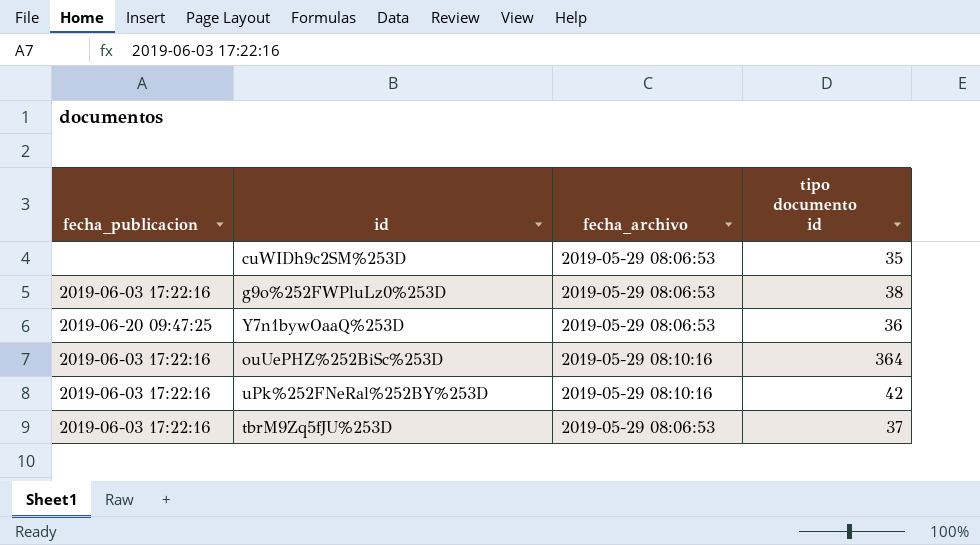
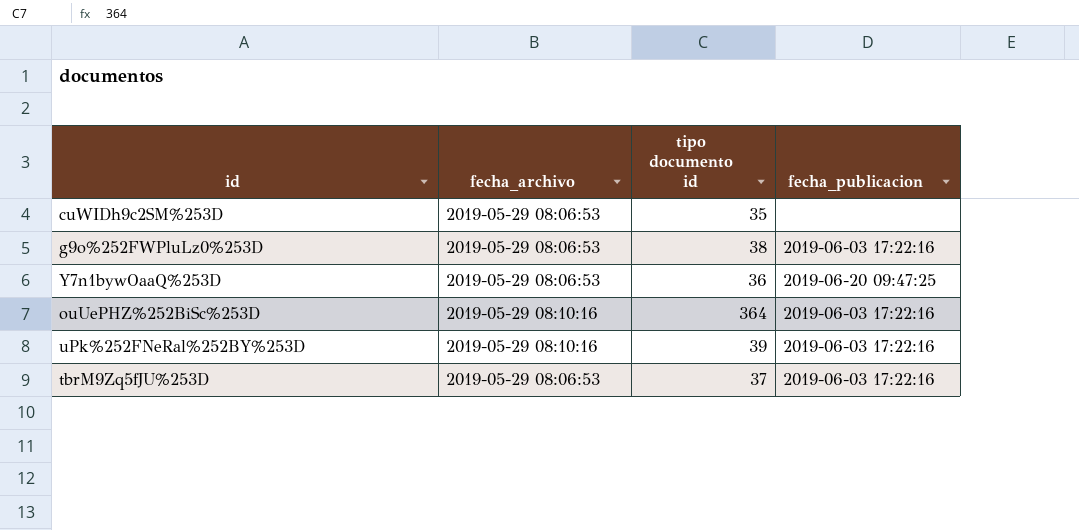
column fecha_publicacion | position: 1 -> 4
uPk%252FNeRal%252BY%253D | tipo documento id: 42 -> 39

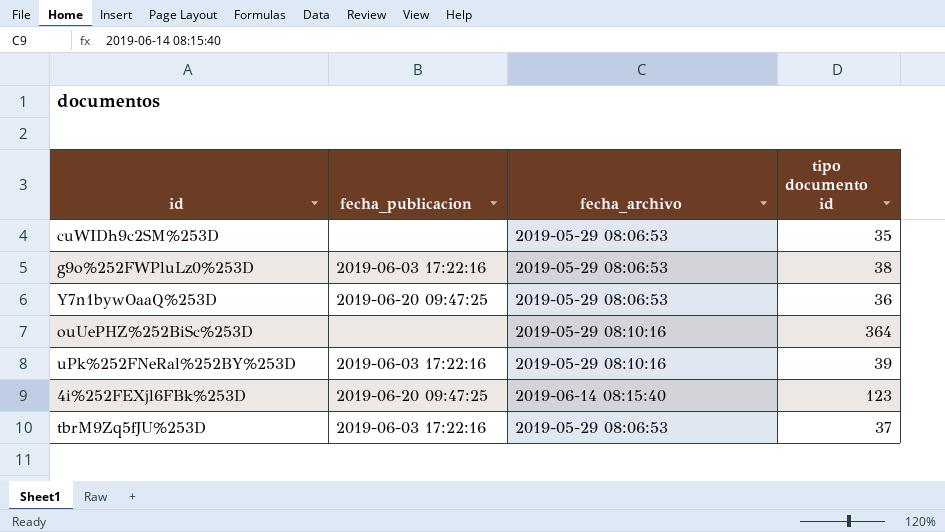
column fecha_publicacion | position: 4 -> 2
ouUePHZ%252BiSc%253D | fecha_publicacion: 2019-06-03 17:22:16 -> none
row 4i%252FEXjl6FBk%253D: none -> 2019-06-20 09:47:25 | 2019-06-14 08:15:40 | 123

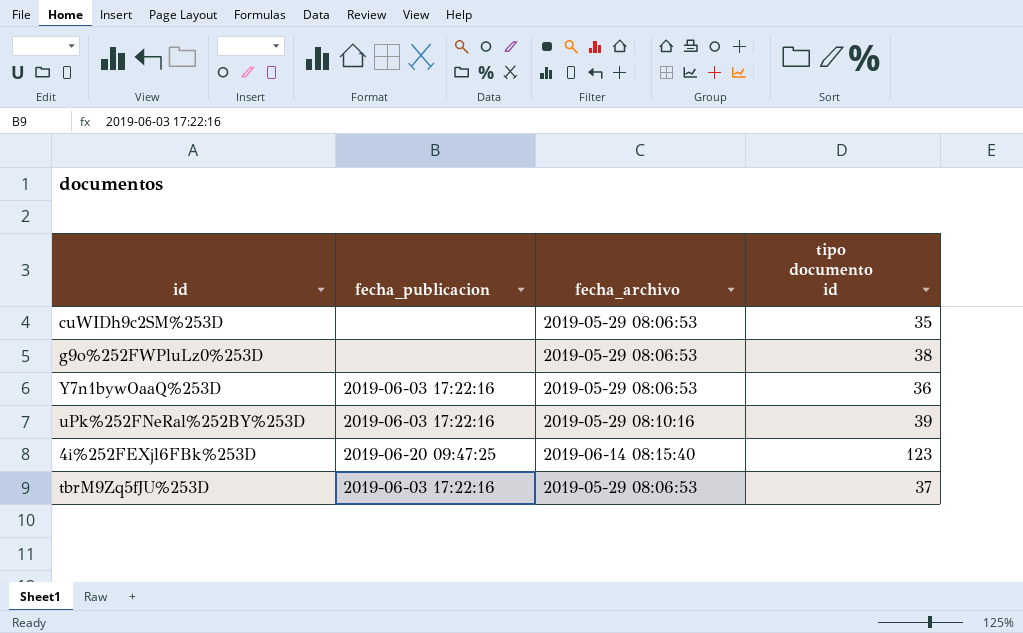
row ouUePHZ%252BiSc%253D: none | 2019-05-29 08:10:16 | 364 -> none
g9o%252FWPluLz0%253D | fecha_publicacion: 2019-06-03 17:22:16 -> none
Y7n1bywOaaQ%253D | fecha_publicacion: 2019-06-20 09:47:25 -> 2019-06-03 17:22:16

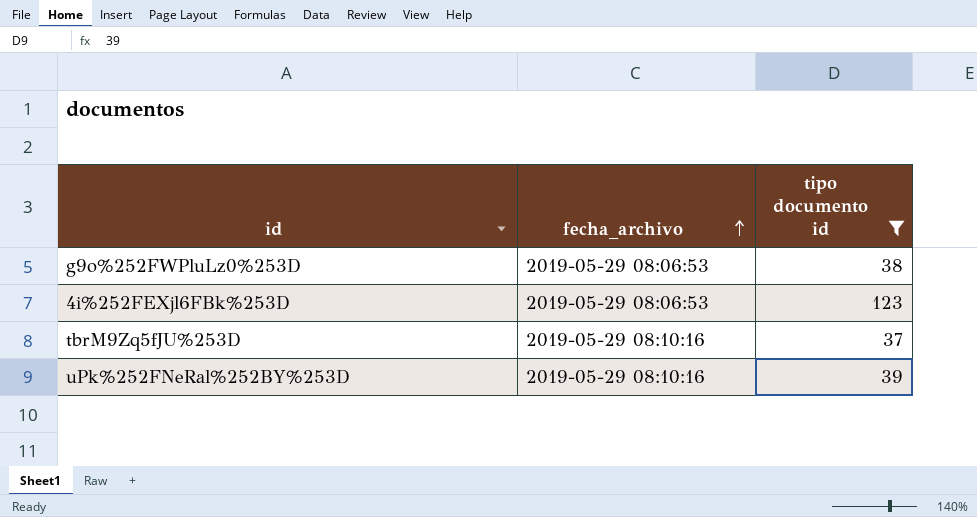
filter: none -> tipo documento id >= 37
row order: none -> fecha_archivo ascending
column fecha_publicacion | position: 2 -> none
4i%252FEXjl6FBk%253D | fecha_archivo: 2019-06-14 08:15:40 -> 2019-05-29 08:06:53
tbrM9Zq5fJU%253D | fecha_archivo: 2019-05-29 08:06:53 -> 2019-05-29 08:10:16

